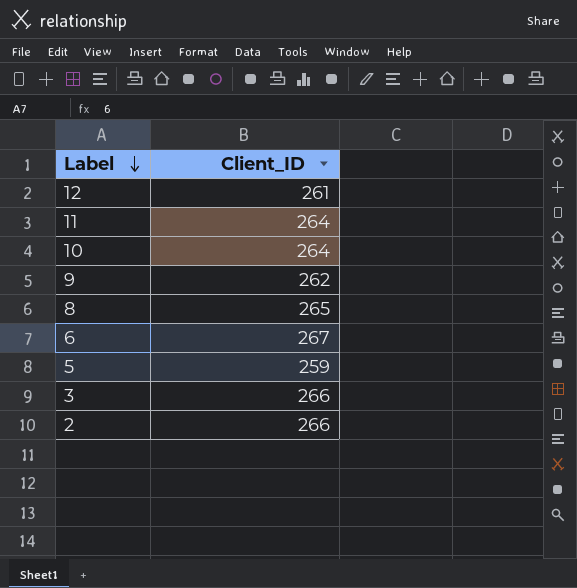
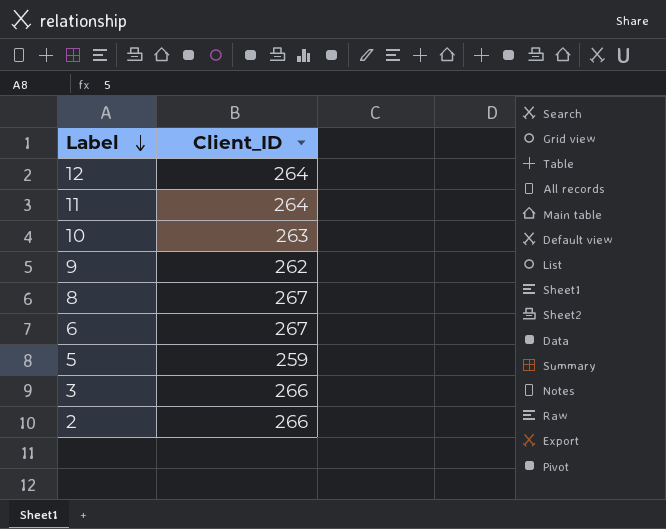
12 | Client_ID: 261 -> 264
10 | Client_ID: 264 -> 263
8 | Client_ID: 265 -> 267

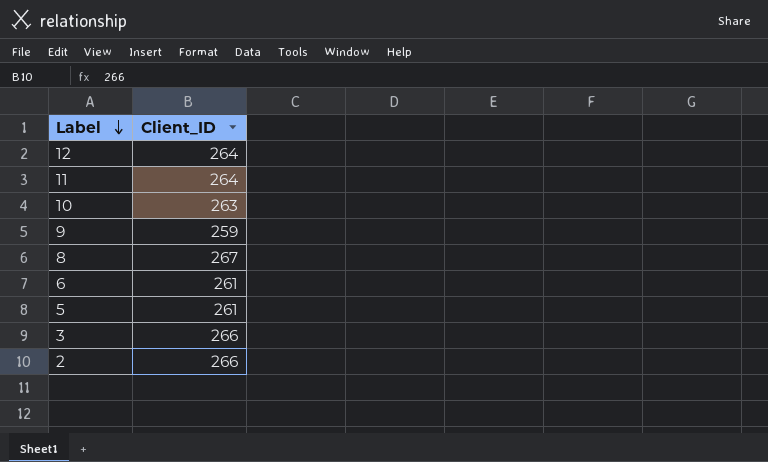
9 | Client_ID: 262 -> 259
6 | Client_ID: 267 -> 261
5 | Client_ID: 259 -> 261

